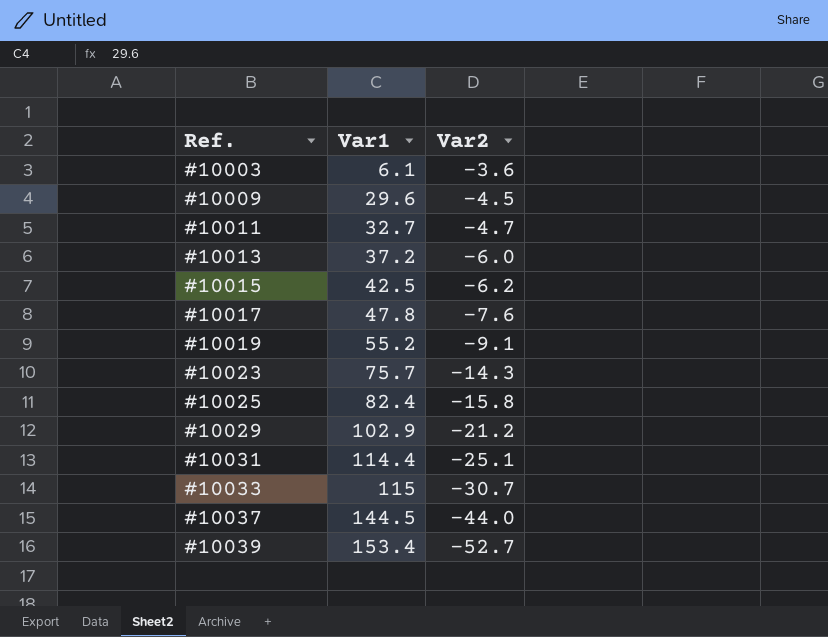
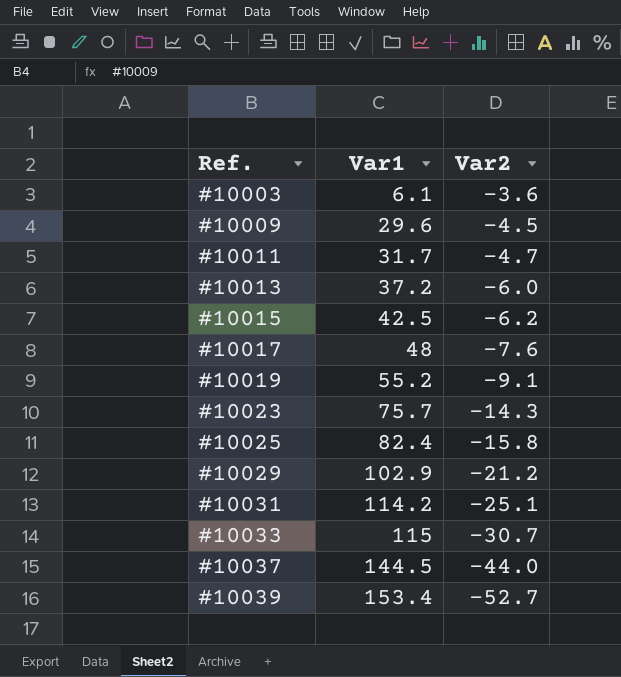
#10011 | Var1: 32.7 -> 31.7
#10017 | Var1: 47.8 -> 48
#10031 | Var1: 114.4 -> 114.2

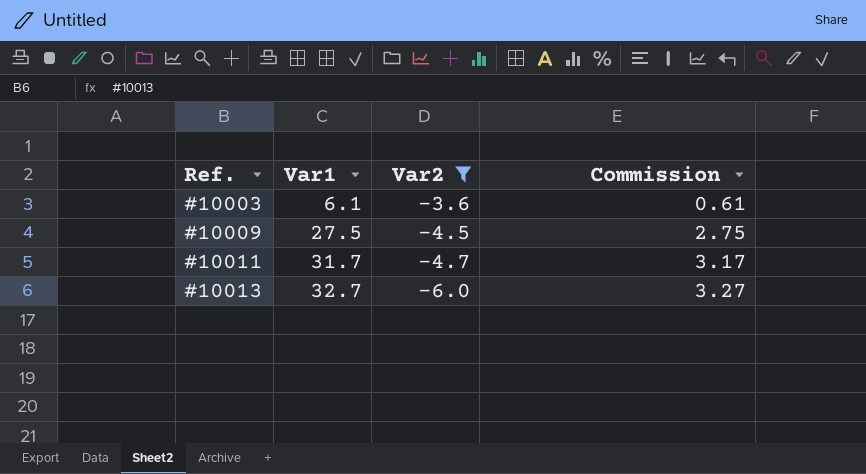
filter: none -> Var2 >= -6.0
column Commission | formula: none -> [Var1] * 0.1
#10009 | Var1: 29.6 -> 27.5
#10013 | Var1: 37.2 -> 32.7

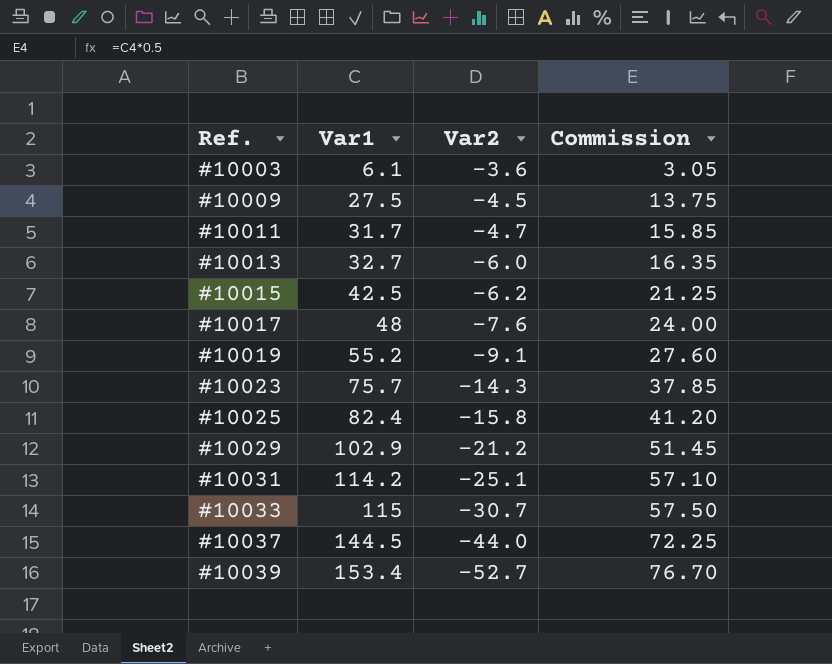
filter: Var2 >= -6.0 -> none
column Commission | formula: [Var1] * 0.1 -> [Var1] * 0.5

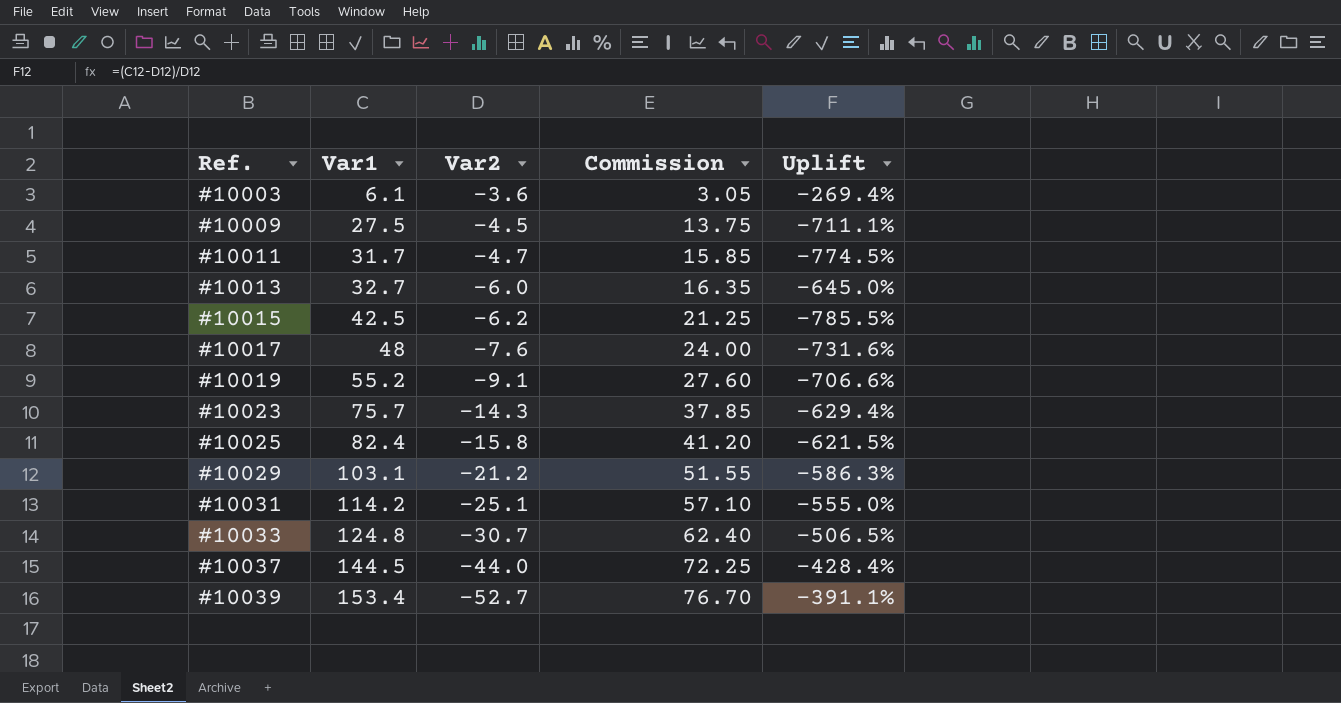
column Uplift | formula: none -> ([Var1] - [Var2]) / [Var2]
#10029 | Var1: 102.9 -> 103.1
#10029 | Commission: 51.45 -> 51.55
#10033 | Var1: 115 -> 124.8
#10033 | Commission: 57.50 -> 62.40

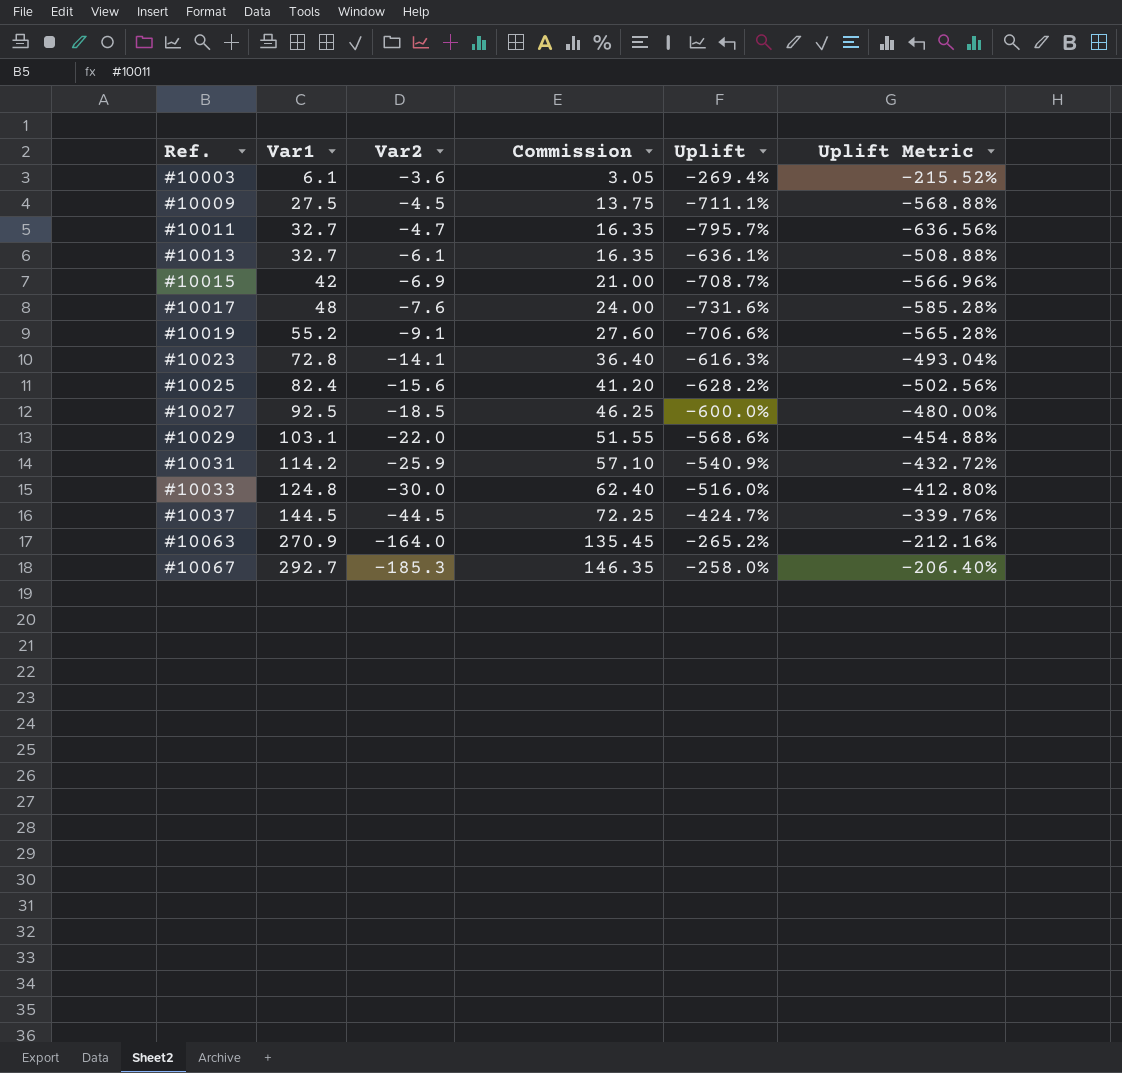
column Uplift Metric | formula: none -> [Uplift] * 0.8
row #10039: 153.4 | -52.7 | 76.70 | -391.1% -> none
#10011 | Var1: 31.7 -> 32.7
#10011 | Commission: 15.85 -> 16.35
#10011 | Uplift: -774.5% -> -795.7%
#10013 | Var2: -6.0 -> -6.1
#10013 | Uplift: -645.0% -> -636.1%
#10015 | Var1: 42.5 -> 42
#10015 | Var2: -6.2 -> -6.9
#10015 | Commission: 21.25 -> 21.00
#10015 | Uplift: -785.5% -> -708.7%
#10023 | Var1: 75.7 -> 72.8
#10023 | Var2: -14.3 -> -14.1
#10023 | Commission: 37.85 -> 36.40
#10023 | Uplift: -629.4% -> -616.3%
#10025 | Var2: -15.8 -> -15.6
#10025 | Uplift: -621.5% -> -628.2%
row #10027: none -> 92.5 | -18.5 | 46.25 | -600.0% | -480.00%
#10029 | Var2: -21.2 -> -22.0
#10029 | Uplift: -586.3% -> -568.6%
#10031 | Var2: -25.1 -> -25.9
#10031 | Uplift: -555.0% -> -540.9%
#10033 | Var2: -30.7 -> -30.0
#10033 | Uplift: -506.5% -> -516.0%
#10037 | Var2: -44.0 -> -44.5
#10037 | Uplift: -428.4% -> -424.7%
row #10063: none -> 270.9 | -164.0 | 135.45 | -265.2% | -212.16%
row #10067: none -> 292.7 | -185.3 | 146.35 | -258.0% | -206.40%

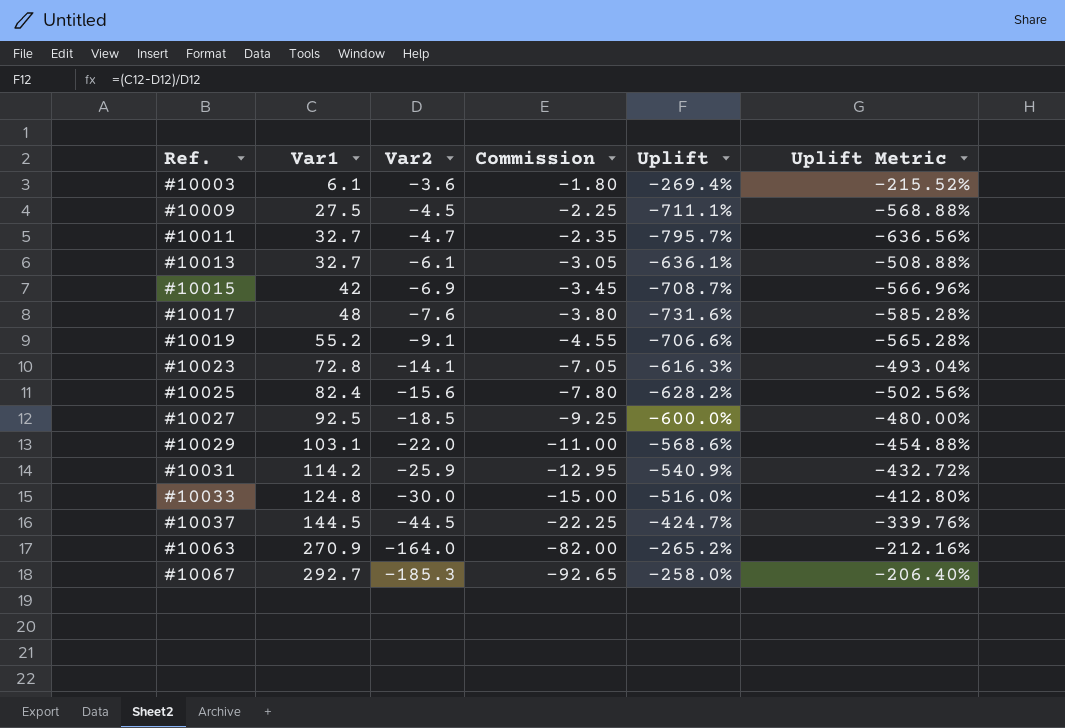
column Commission | formula: [Var1] * 0.5 -> [Var2] * 0.5

